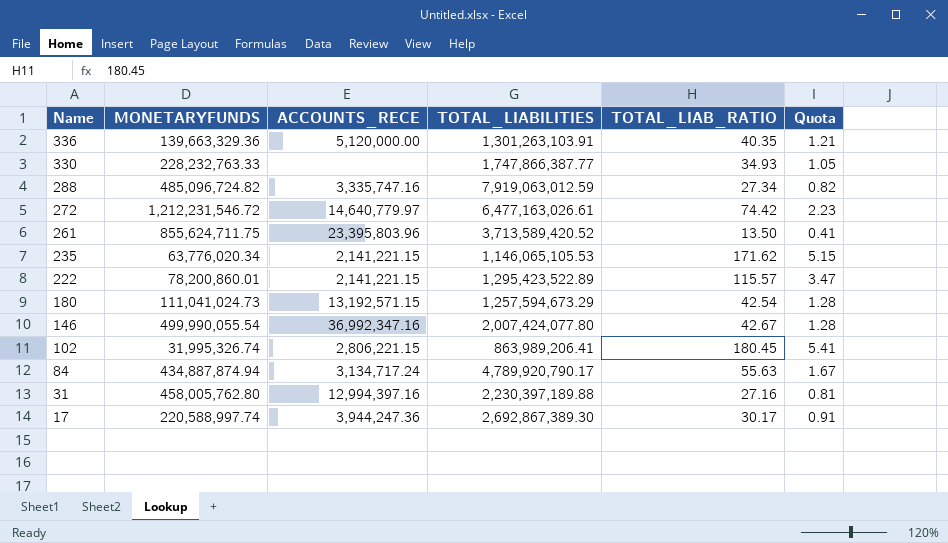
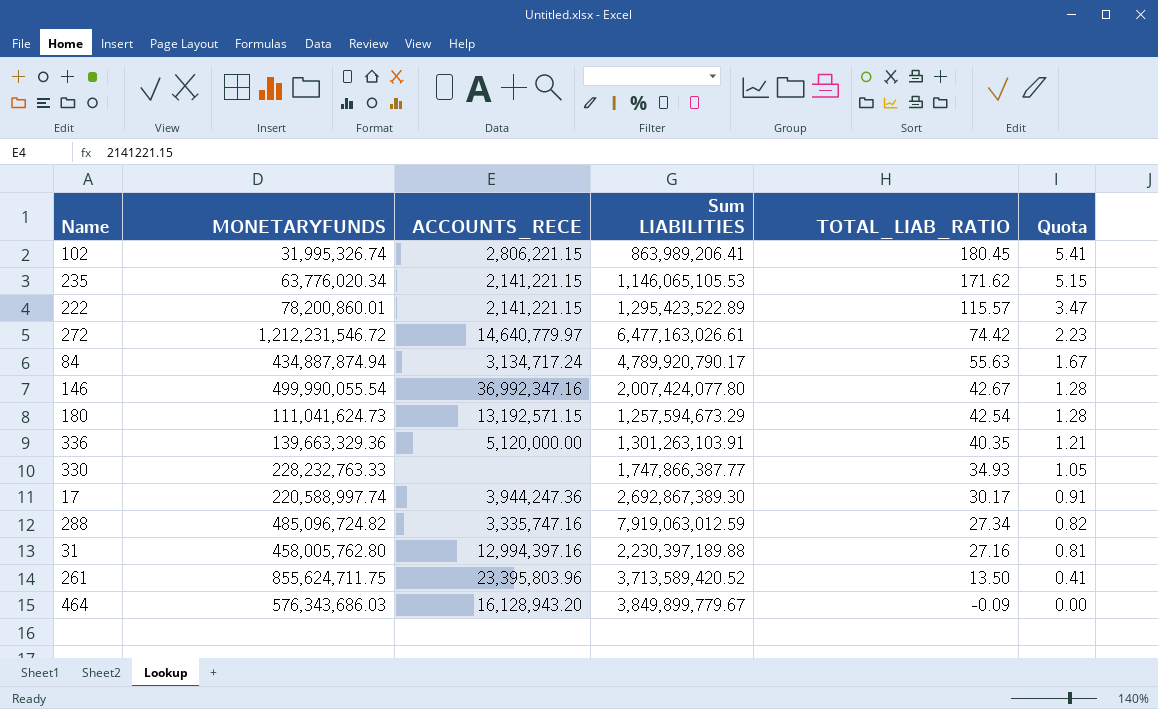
row order: Name descending -> TOTAL_LIAB_RATIO descending
column name: TOTAL_LIABILITIES -> Sum LIABILITIES
180 | MONETARYFUNDS: 111,041,024.73 -> 111,041,624.73
row 464: none -> 576,343,686.03 | 16,128,943.20 | 3,849,899,779.67 | -0.09 | 0.00

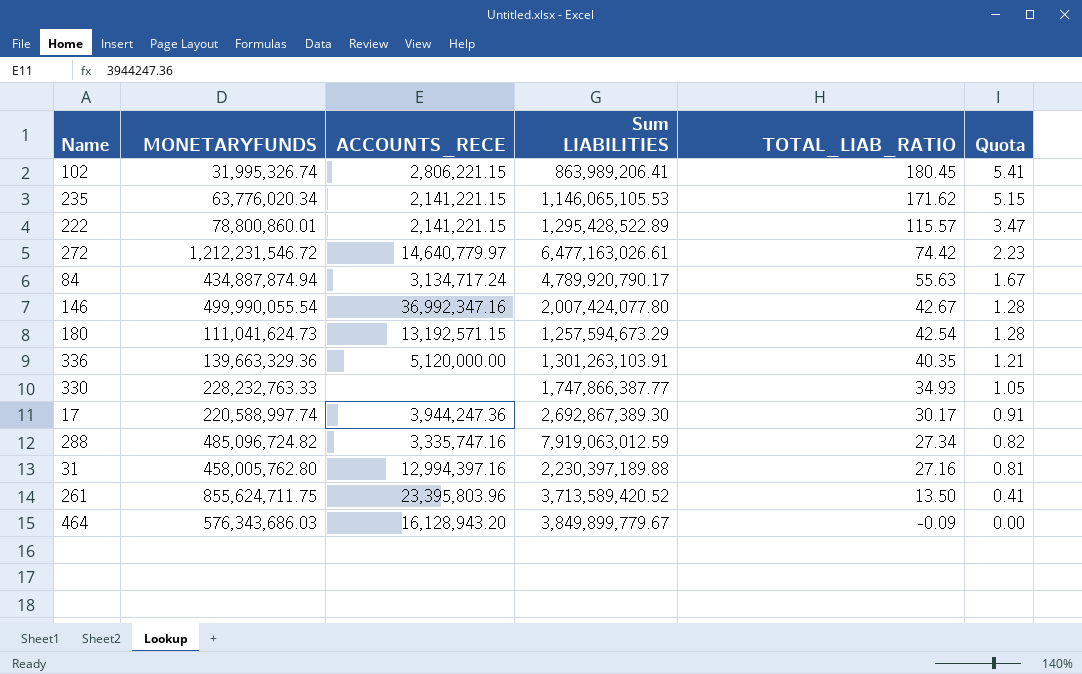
222 | MONETARYFUNDS: 78,200,860.01 -> 78,800,860.01
222 | Sum LIABILITIES: 1,295,423,522.89 -> 1,295,428,522.89

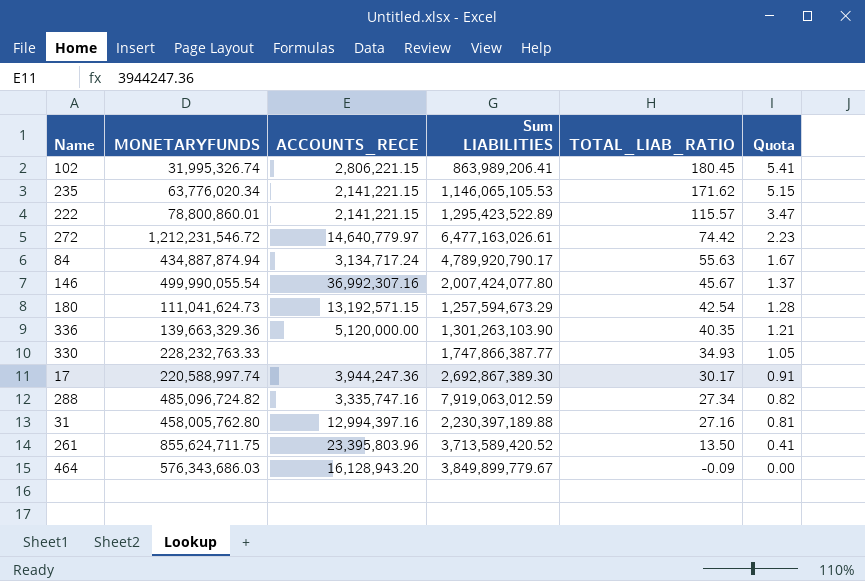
222 | Sum LIABILITIES: 1,295,428,522.89 -> 1,295,423,522.89
146 | ACCOUNTS_RECE: 36,992,347.16 -> 36,992,307.16
146 | TOTAL_LIAB_RATIO: 42.67 -> 45.67
146 | Quota: 1.28 -> 1.37
336 | Sum LIABILITIES: 1,301,263,103.91 -> 1,301,263,103.90

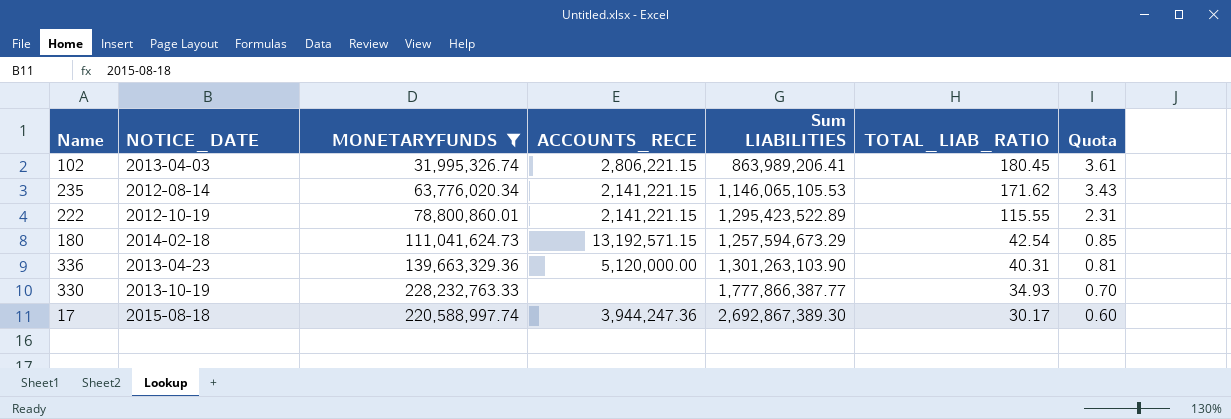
filter: none -> MONETARYFUNDS <= 228,232,763.33
column NOTICE_DATE | position: none -> 2
column Quota | formula: [TOTAL_LIAB_RATIO] * 0.03 -> [TOTAL_LIAB_RATIO] * 0.02
222 | TOTAL_LIAB_RATIO: 115.57 -> 115.55
336 | TOTAL_LIAB_RATIO: 40.35 -> 40.31
330 | Sum LIABILITIES: 1,747,866,387.77 -> 1,777,866,387.77

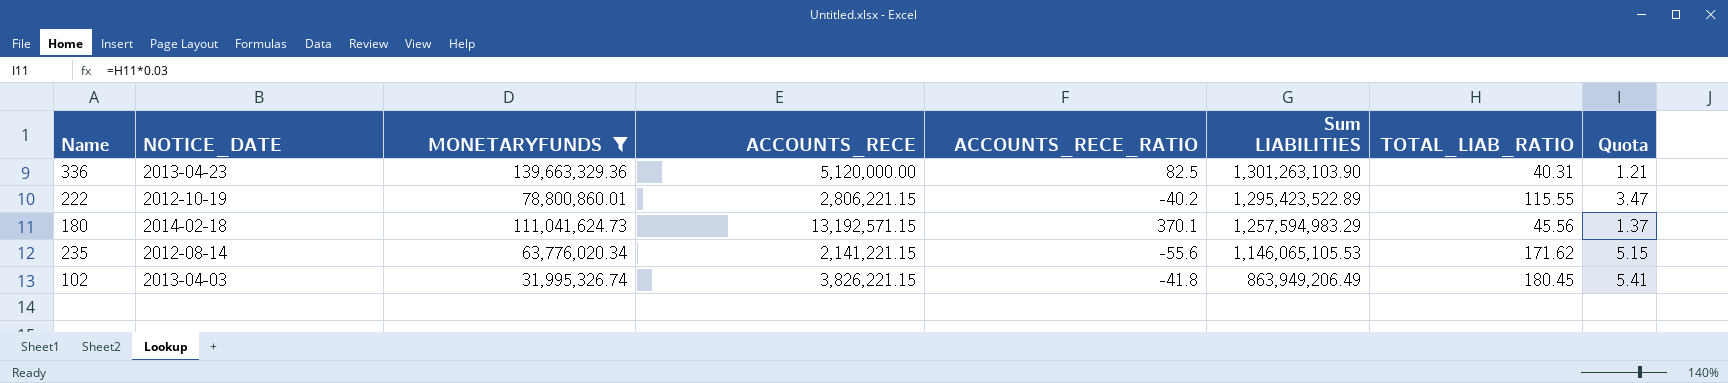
row order: TOTAL_LIAB_RATIO descending -> Sum LIABILITIES descending
column ACCOUNTS_RECE_RATIO | position: none -> 5
column Quota | formula: [TOTAL_LIAB_RATIO] * 0.02 -> [TOTAL_LIAB_RATIO] * 0.03
row 330: 2013-10-19 | 228,232,763.33 | none | 1,777,866,387.77 | 34.93 | 0.70 -> none
row 17: 2015-08-18 | 220,588,997.74 | 3,944,247.36 | 2,692,867,389.30 | 30.17 | 0.60 -> none
222 | ACCOUNTS_RECE: 2,141,221.15 -> 2,806,221.15
180 | Sum LIABILITIES: 1,257,594,673.29 -> 1,257,594,983.29
180 | TOTAL_LIAB_RATIO: 42.54 -> 45.56
102 | ACCOUNTS_RECE: 2,806,221.15 -> 3,826,221.15
102 | Sum LIABILITIES: 863,989,206.41 -> 863,949,206.49

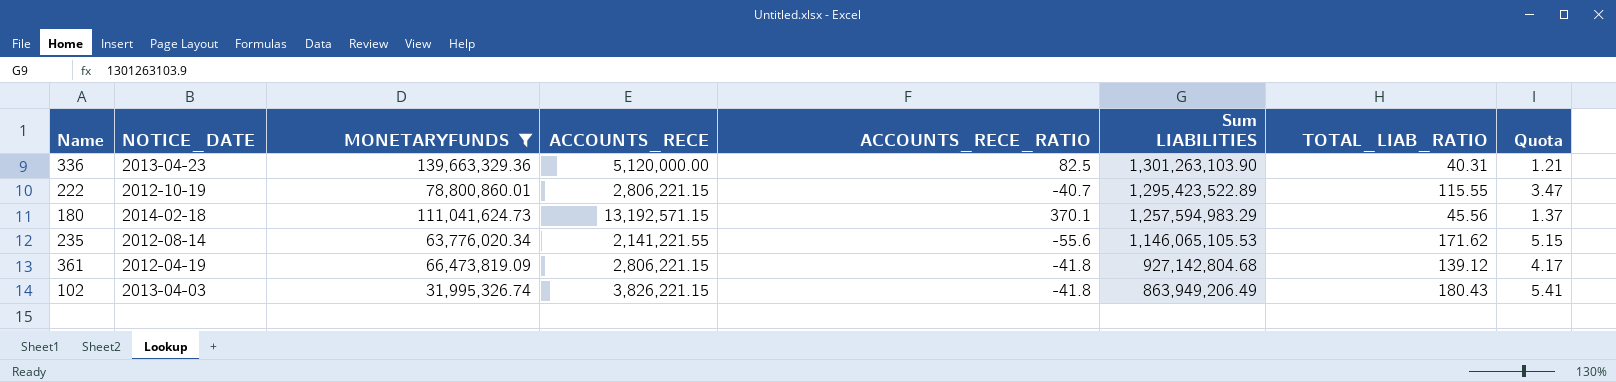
222 | ACCOUNTS_RECE_RATIO: -40.2 -> -40.7
235 | ACCOUNTS_RECE: 2,141,221.15 -> 2,141,221.55
row 361: none -> 2012-04-19 | 66,473,819.09 | 2,806,221.15 | -41.8 | 927,142,804.68 | 139.12 | 4.17
102 | TOTAL_LIAB_RATIO: 180.45 -> 180.43

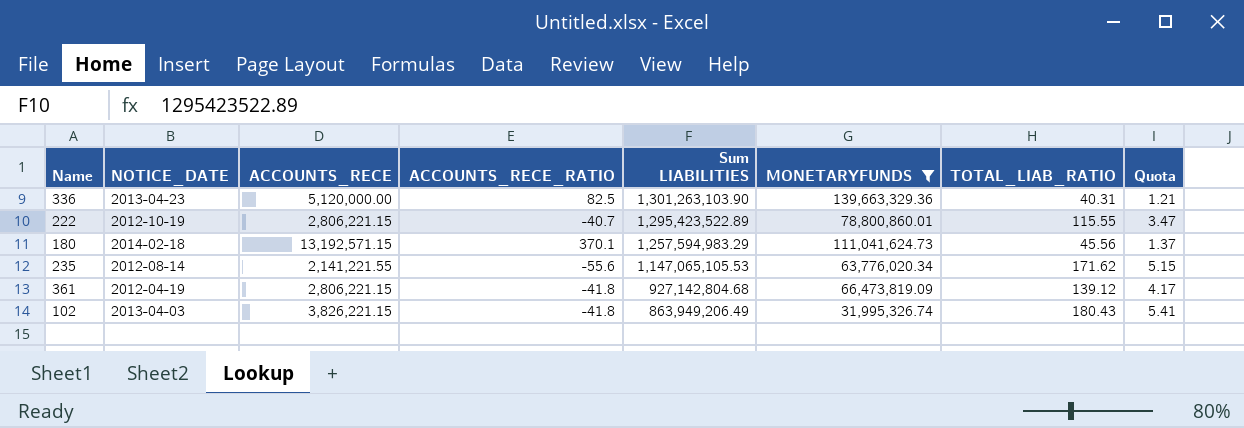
column MONETARYFUNDS | position: 3 -> 6
235 | Sum LIABILITIES: 1,146,065,105.53 -> 1,147,065,105.53

